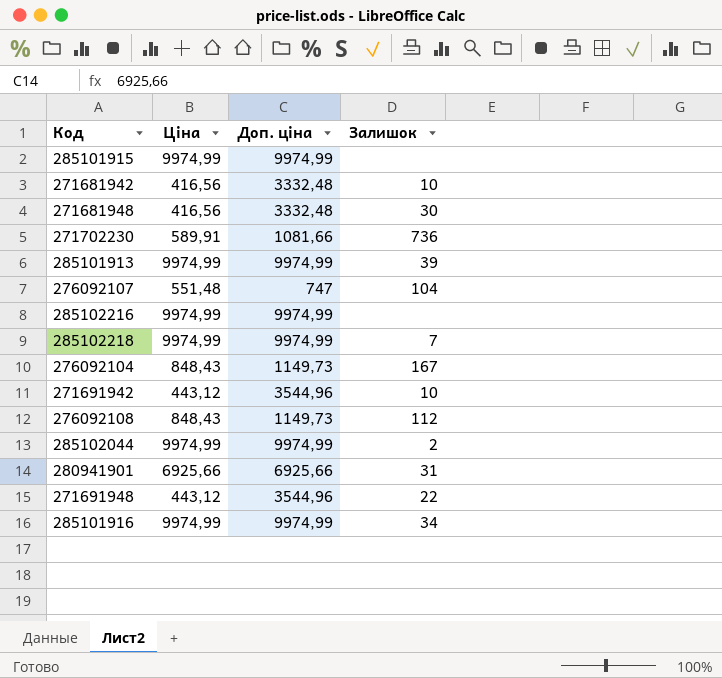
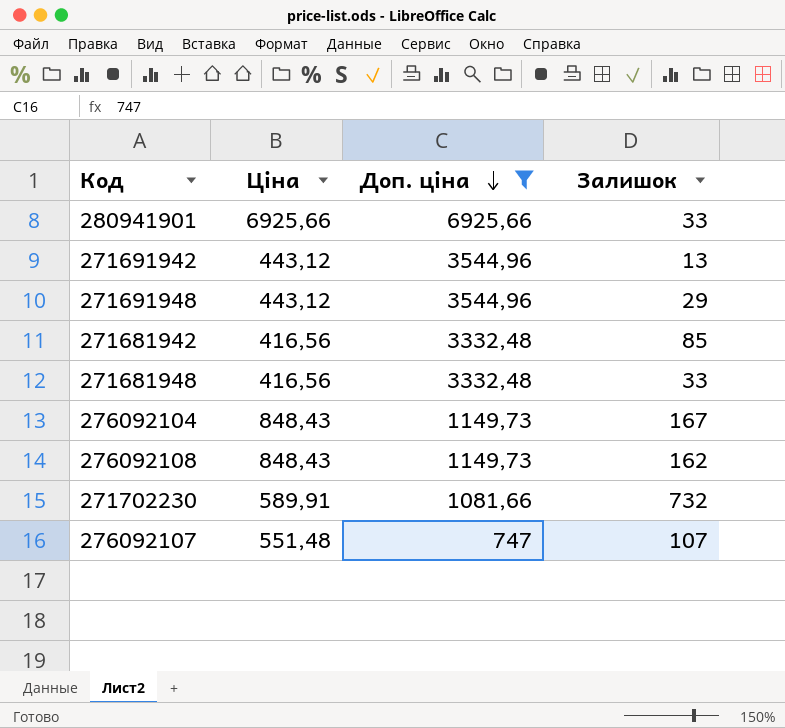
filter: none -> Доп. ціна != 9974,99
row order: none -> Доп. ціна descending
280941901 | Залишок: 31 -> 33
271691942 | Залишок: 10 -> 13
271691948 | Залишок: 22 -> 29
271681942 | Залишок: 10 -> 85
271681948 | Залишок: 30 -> 33
276092108 | Залишок: 112 -> 162
271702230 | Залишок: 736 -> 732
276092107 | Залишок: 104 -> 107

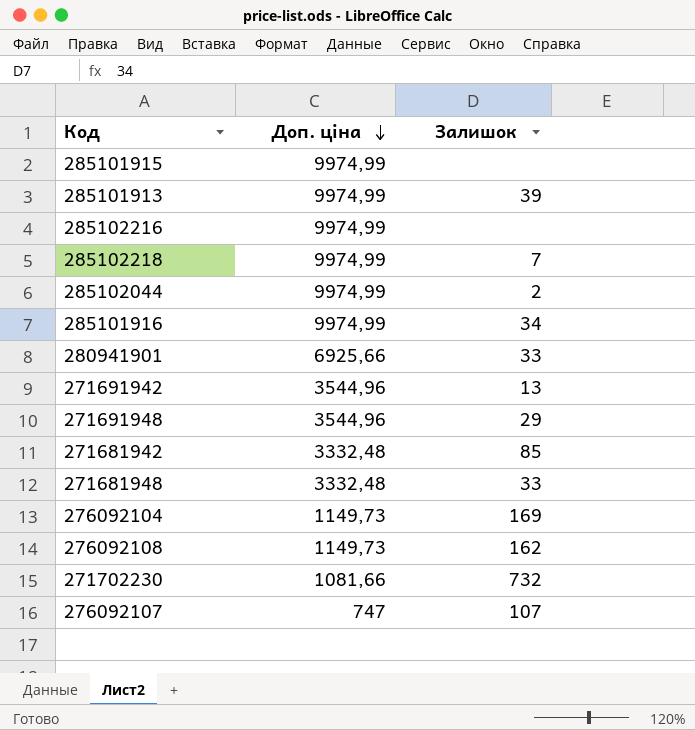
filter: Доп. ціна != 9974,99 -> none
column Ціна | position: 2 -> none
276092104 | Залишок: 167 -> 169

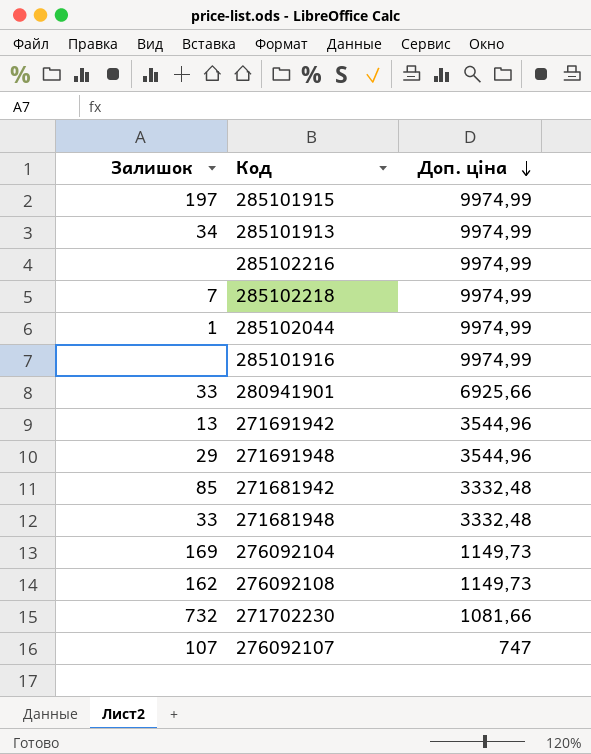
column Залишок | position: 3 -> 1
285101915 | Залишок: none -> 197
285101913 | Залишок: 39 -> 34
285102044 | Залишок: 2 -> 1
285101916 | Залишок: 34 -> none

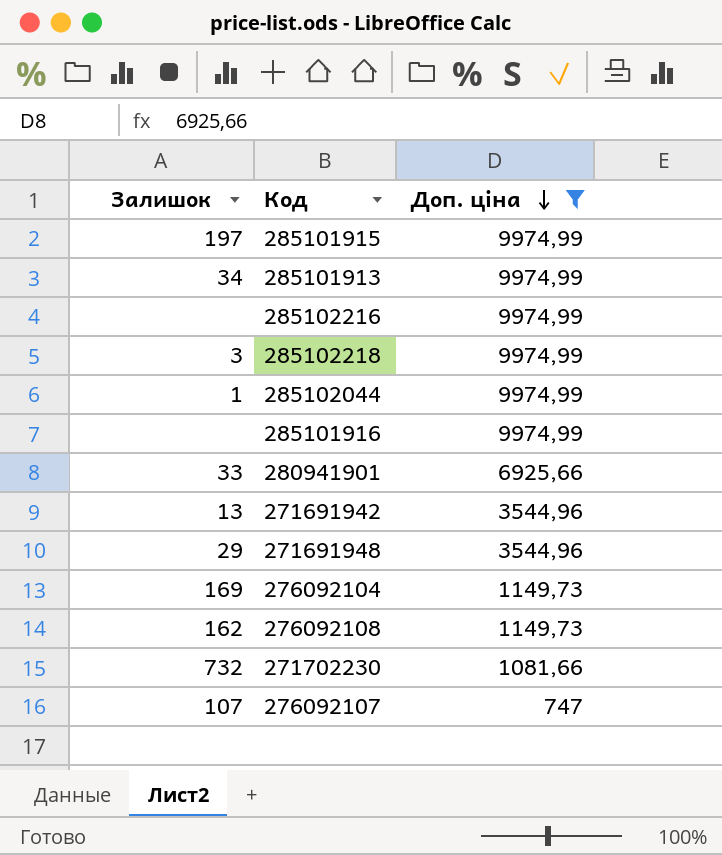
filter: none -> Доп. ціна != 3332,48
285102218 | Залишок: 7 -> 3

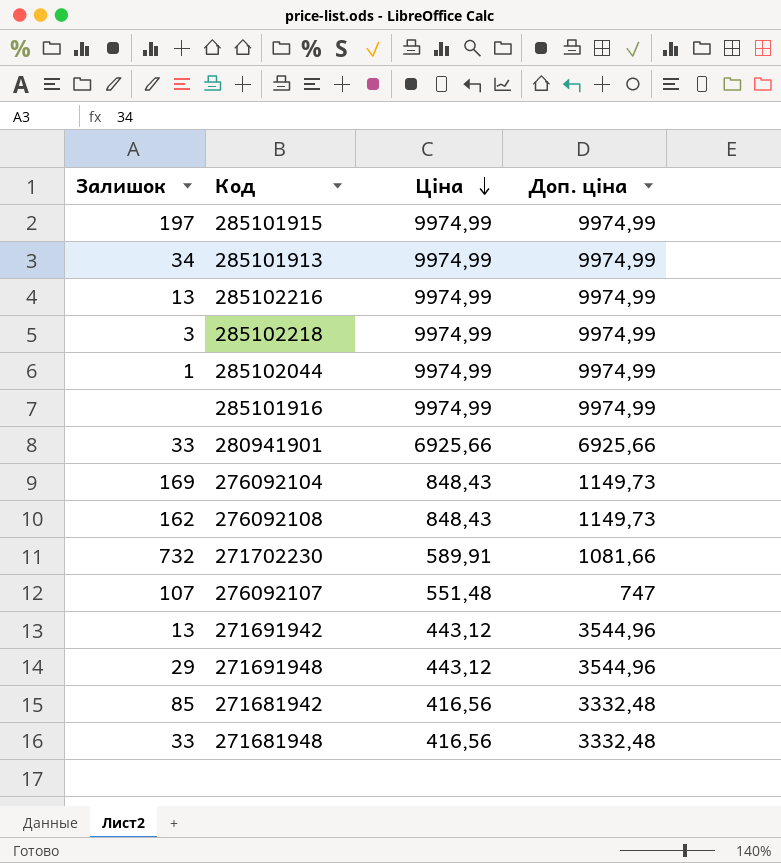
filter: Доп. ціна != 3332,48 -> none
row order: Доп. ціна descending -> Ціна descending
column Ціна | position: none -> 3
285102216 | Залишок: none -> 13

